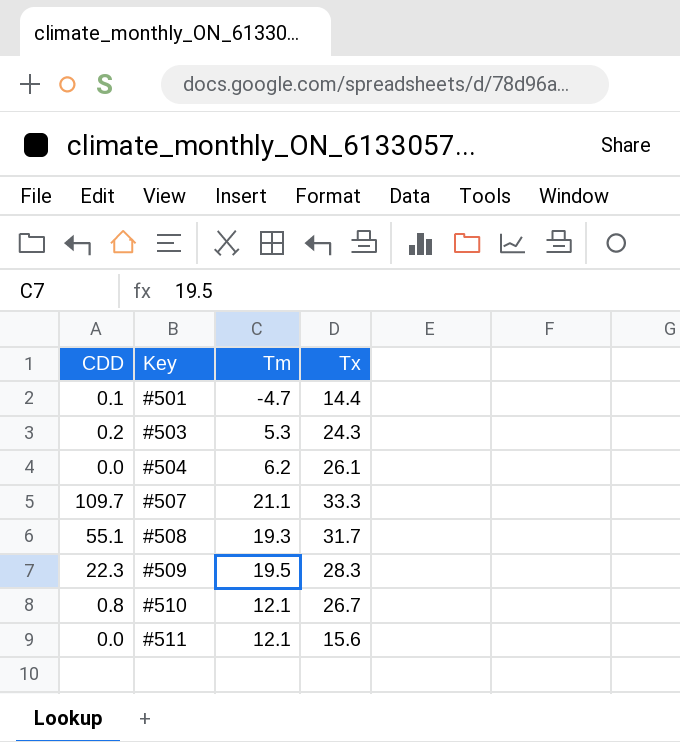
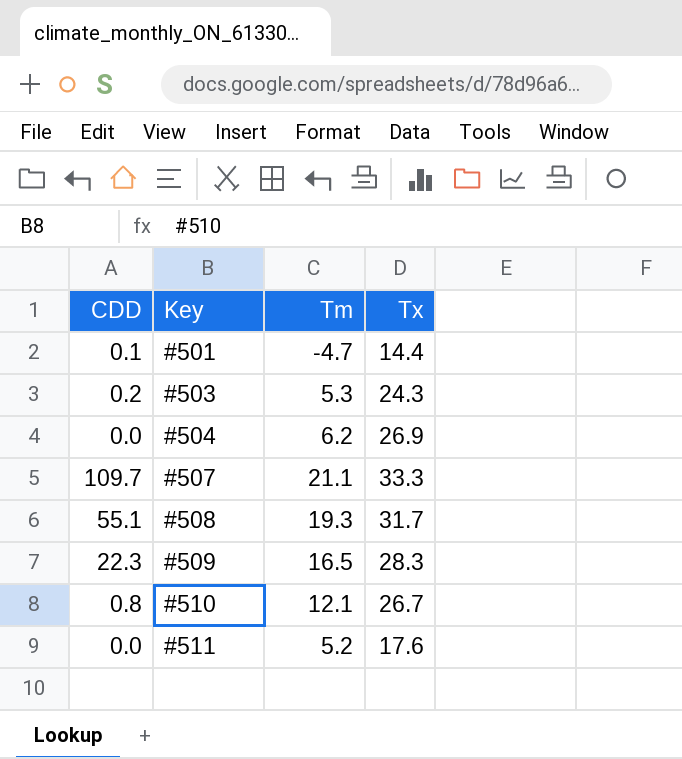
#504 | Tx: 26.1 -> 26.9
#509 | Tm: 19.5 -> 16.5
#511 | Tm: 12.1 -> 5.2
#511 | Tx: 15.6 -> 17.6

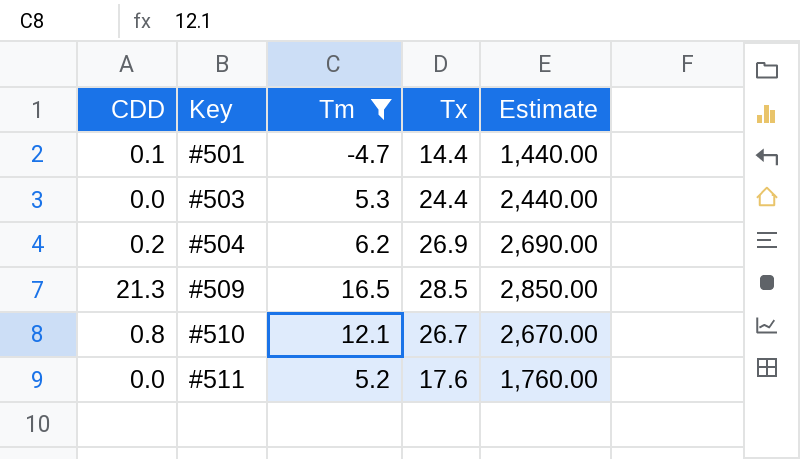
filter: none -> Tm <= 16.5
column Estimate | formula: none -> [Tx] * 100
#503 | CDD: 0.2 -> 0.0
#503 | Tx: 24.3 -> 24.4
#504 | CDD: 0.0 -> 0.2
#509 | CDD: 22.3 -> 21.3
#509 | Tx: 28.3 -> 28.5

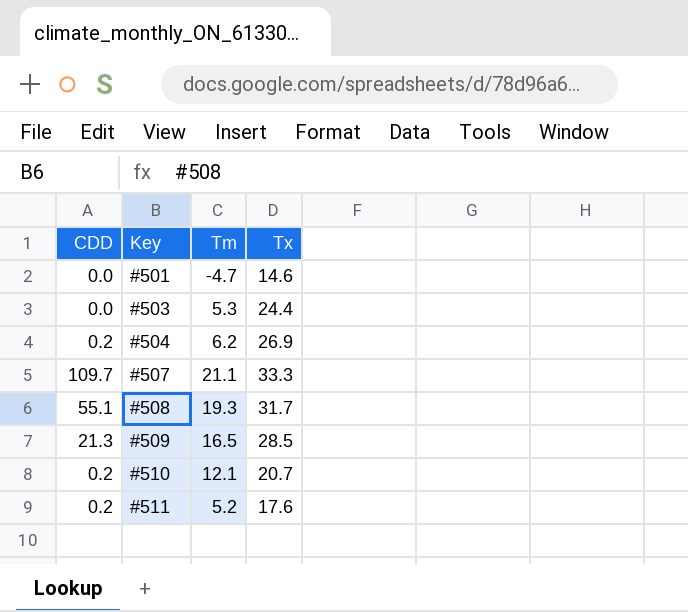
filter: Tm <= 16.5 -> none
column Estimate | formula: [Tx] * 100 -> none
#501 | CDD: 0.1 -> 0.0
#501 | Tx: 14.4 -> 14.6
#510 | CDD: 0.8 -> 0.2
#510 | Tx: 26.7 -> 20.7
#511 | CDD: 0.0 -> 0.2

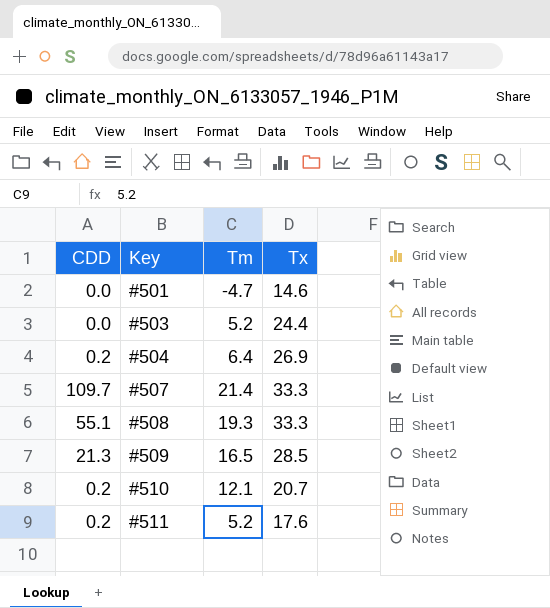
#503 | Tm: 5.3 -> 5.2
#504 | Tm: 6.2 -> 6.4
#507 | Tm: 21.1 -> 21.4
#508 | Tx: 31.7 -> 33.3

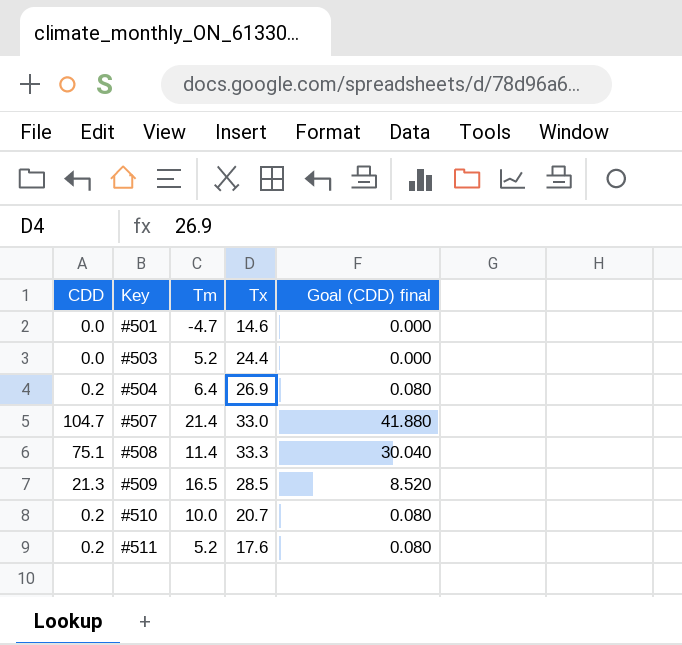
column Goal (CDD) final | formula: none -> [CDD] * 0.4
#507 | CDD: 109.7 -> 104.7
#507 | Tx: 33.3 -> 33.0
#508 | CDD: 55.1 -> 75.1
#508 | Tm: 19.3 -> 11.4
#510 | Tm: 12.1 -> 10.0

